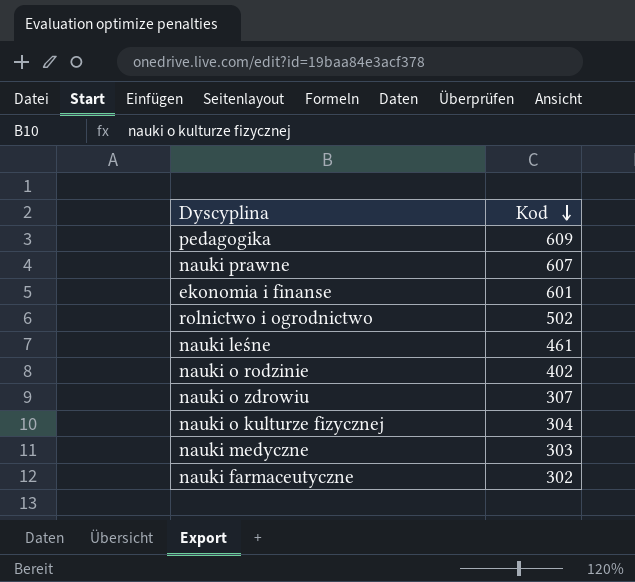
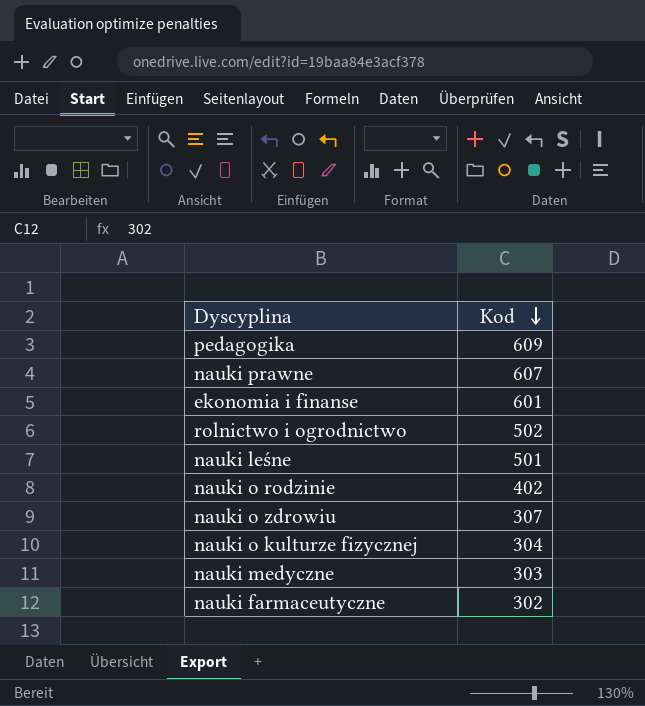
nauki leśne | Kod: 461 -> 501

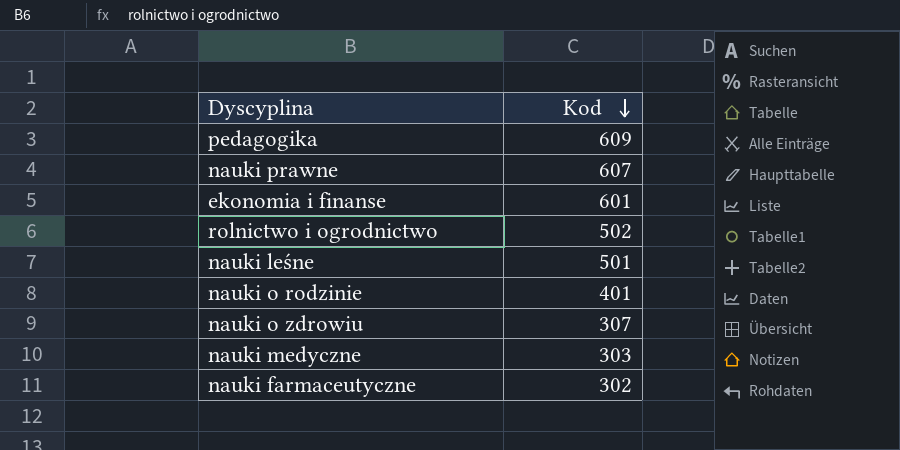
row nauki o kulturze fizycznej: 304 -> none
nauki o rodzinie | Kod: 402 -> 401

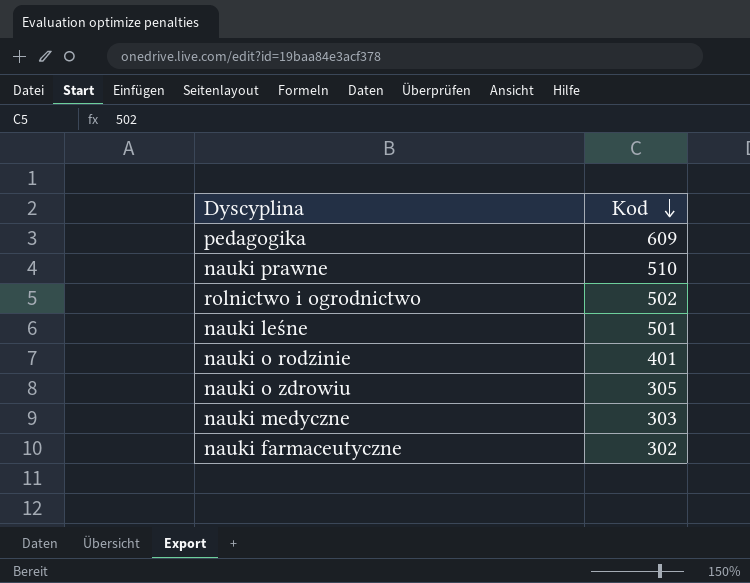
row ekonomia i finanse: 601 -> none
nauki prawne | Kod: 607 -> 510
nauki o zdrowiu | Kod: 307 -> 305

